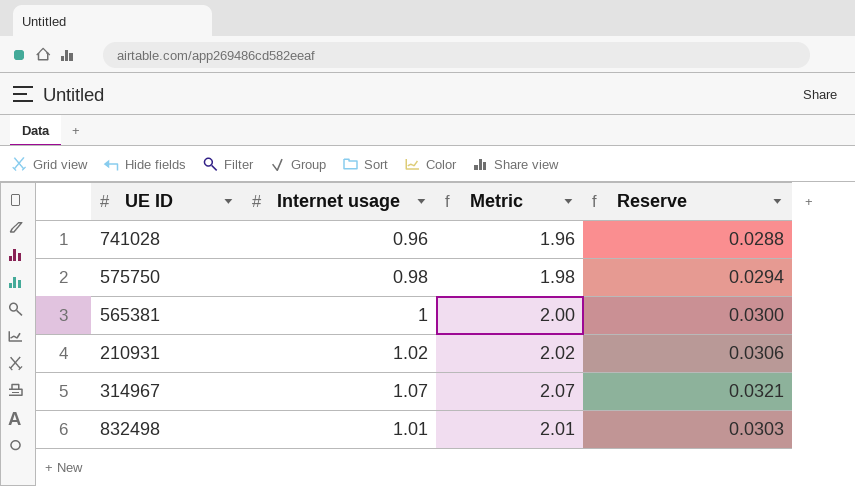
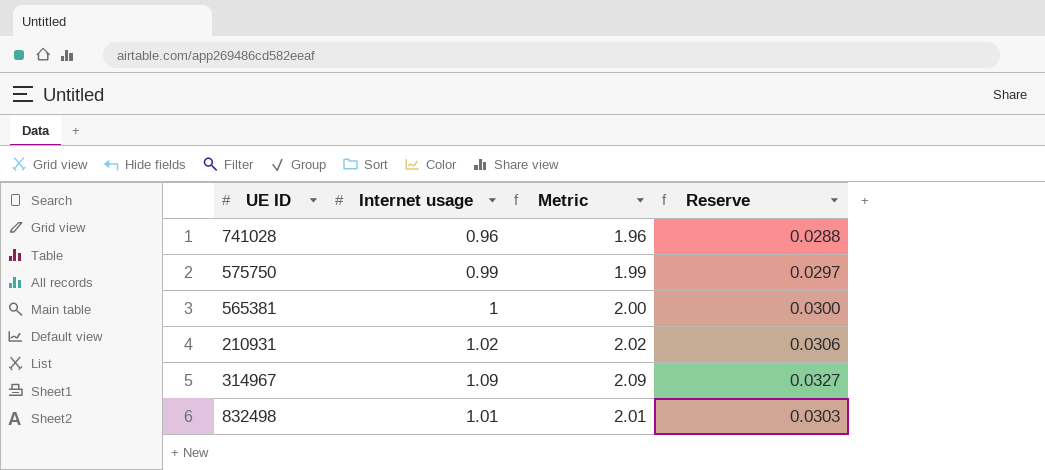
575750 | Internet usage: 0.98 -> 0.99
575750 | Metric: 1.98 -> 1.99
575750 | Reserve: 0.0294 -> 0.0297
314967 | Internet usage: 1.07 -> 1.09
314967 | Metric: 2.07 -> 2.09
314967 | Reserve: 0.0321 -> 0.0327

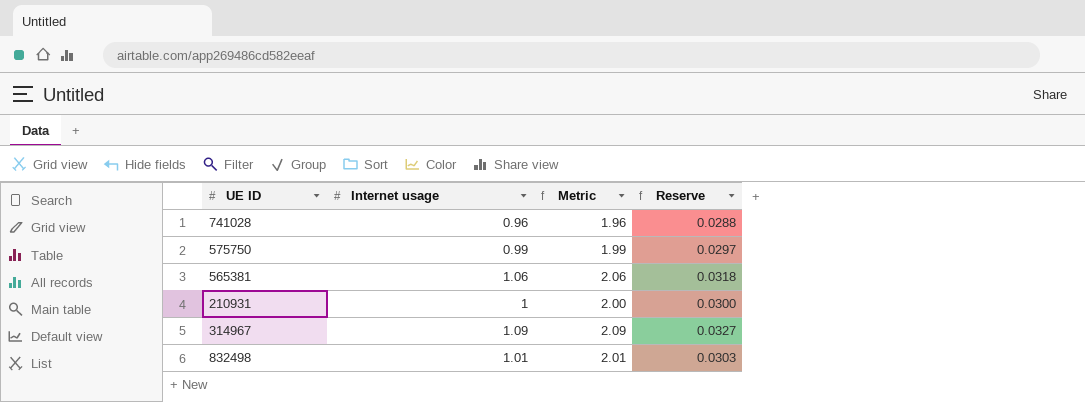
565381 | Internet usage: 1 -> 1.06
565381 | Metric: 2.00 -> 2.06
565381 | Reserve: 0.0300 -> 0.0318
210931 | Internet usage: 1.02 -> 1
210931 | Metric: 2.02 -> 2.00
210931 | Reserve: 0.0306 -> 0.0300

